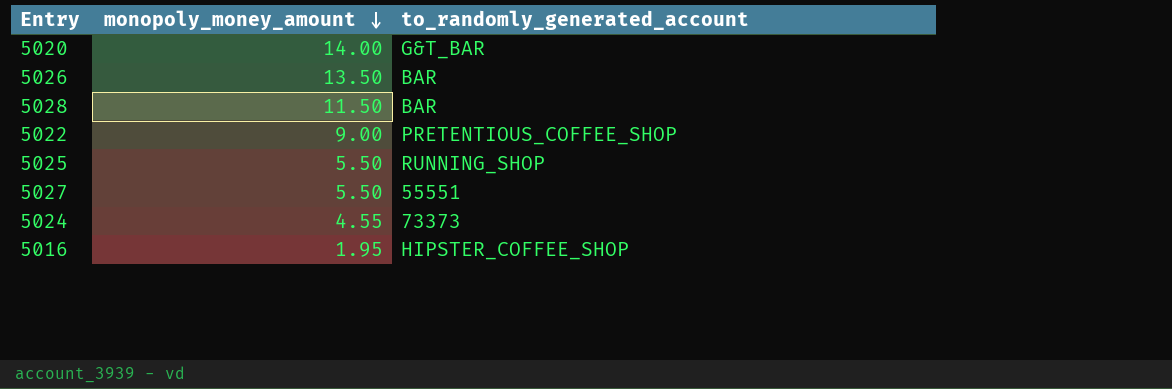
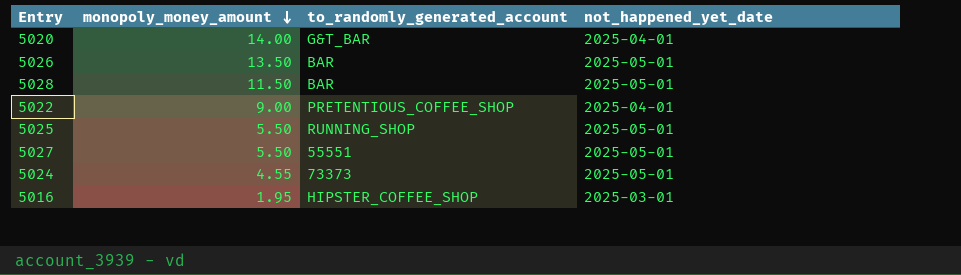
column not_happened_yet_date | position: none -> 4

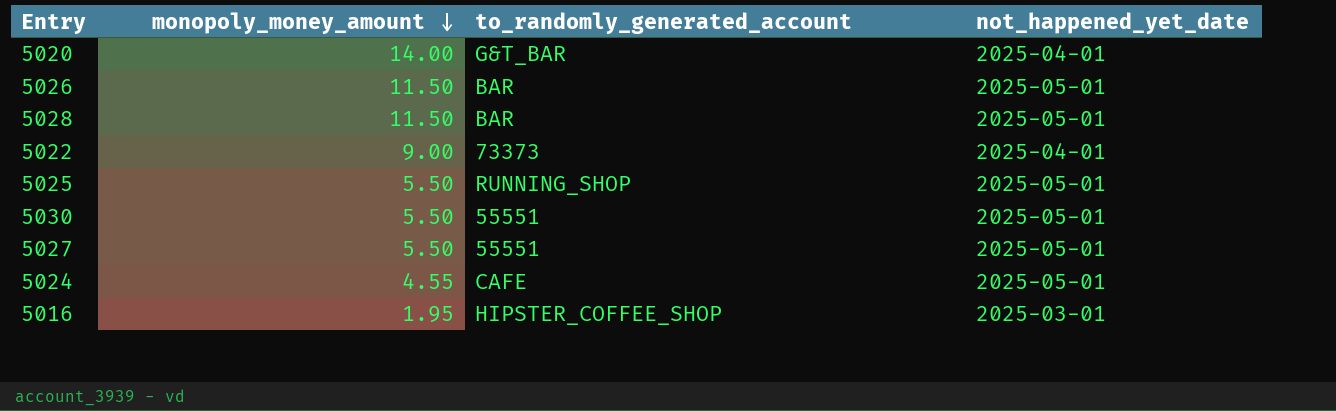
5026 | monopoly_money_amount: 13.50 -> 11.50
5022 | to_randomly_generated_account: PRETENTIOUS_COFFEE_SHOP -> 73373
row 5030: none -> 5.50 | 55551 | 2025-05-01
5024 | to_randomly_generated_account: 73373 -> CAFE

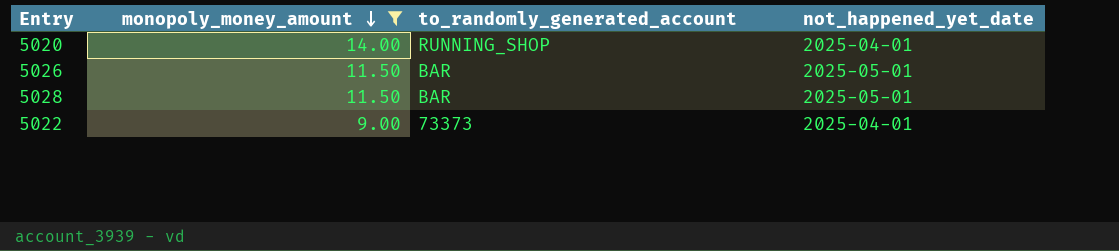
filter: none -> monopoly_money_amount >= 9.00
5020 | to_randomly_generated_account: G&T_BAR -> RUNNING_SHOP

